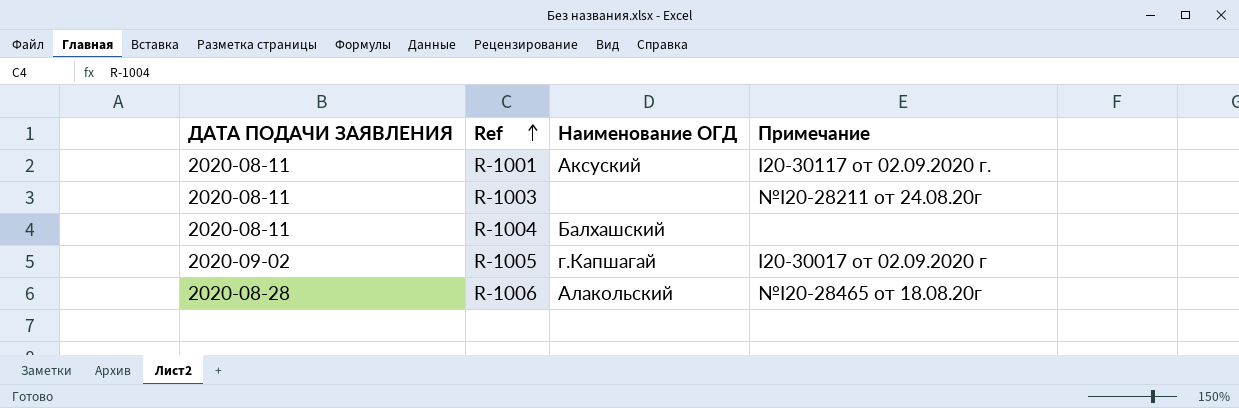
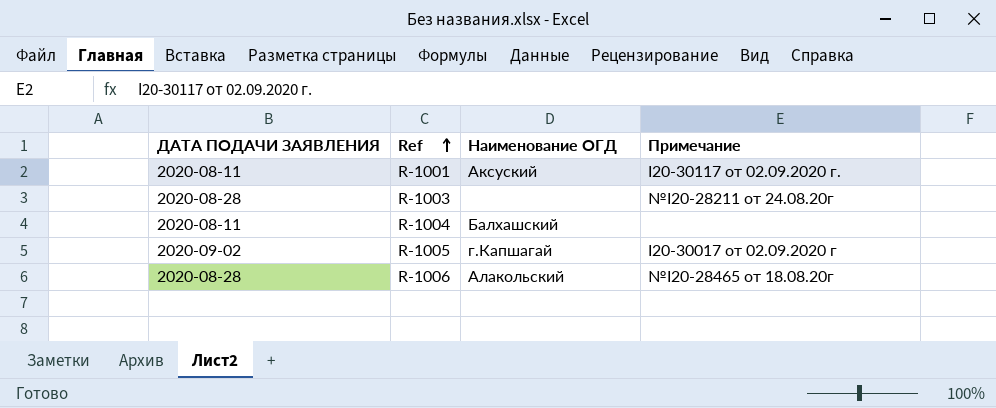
R-1003 | ДАТА ПОДАЧИ ЗАЯВЛЕНИЯ: 2020-08-11 -> 2020-08-28

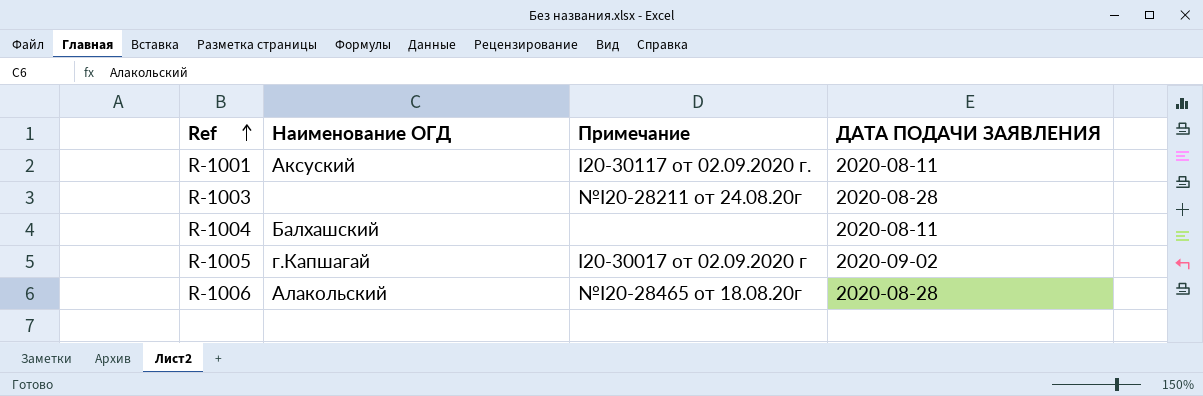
column ДАТА ПОДАЧИ ЗАЯВЛЕНИЯ | position: 1 -> 4

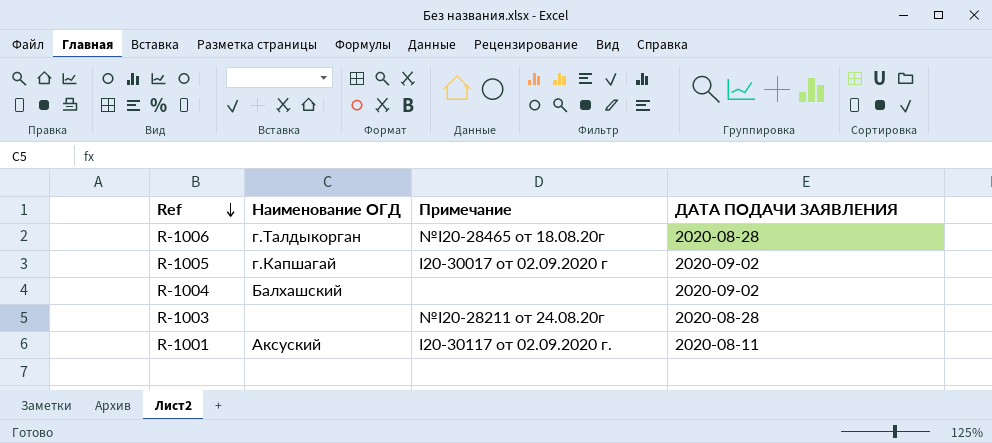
row order: Ref ascending -> Ref descending
R-1006 | Наименование ОГД: Алакольский -> г.Талдыкорган
R-1004 | ДАТА ПОДАЧИ ЗАЯВЛЕНИЯ: 2020-08-11 -> 2020-09-02

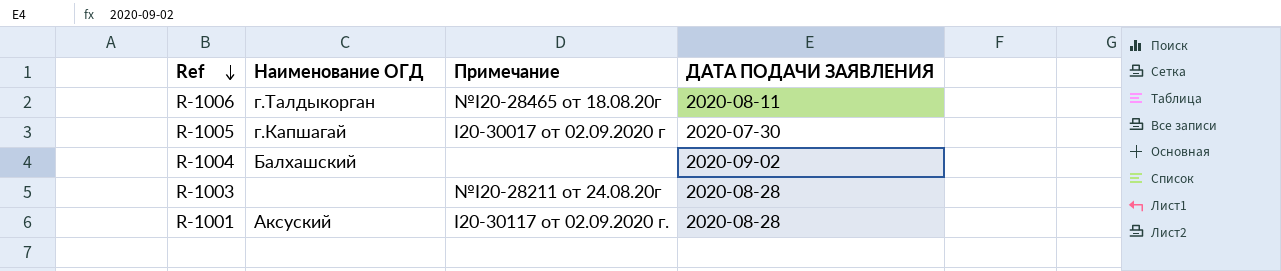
R-1006 | ДАТА ПОДАЧИ ЗАЯВЛЕНИЯ: 2020-08-28 -> 2020-08-11
R-1005 | ДАТА ПОДАЧИ ЗАЯВЛЕНИЯ: 2020-09-02 -> 2020-07-30
R-1001 | ДАТА ПОДАЧИ ЗАЯВЛЕНИЯ: 2020-08-11 -> 2020-08-28

